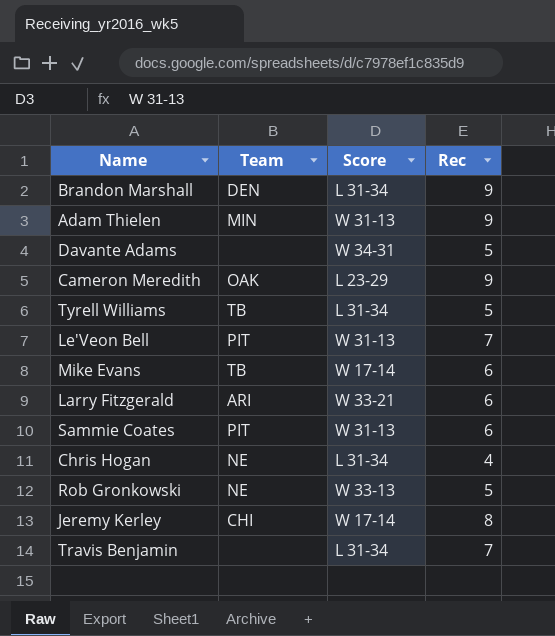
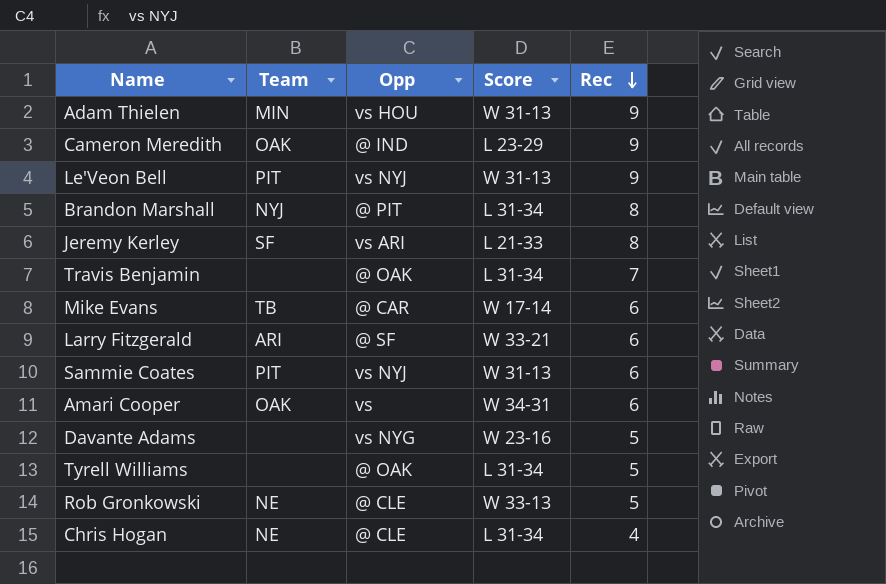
row order: none -> Rec descending
column Opp | position: none -> 3
Le'Veon Bell | Rec: 7 -> 9
Brandon Marshall | Team: DEN -> NYJ
Brandon Marshall | Rec: 9 -> 8
Jeremy Kerley | Team: CHI -> SF
Jeremy Kerley | Score: W 17-14 -> L 21-33
row Amari Cooper: none -> OAK | vs | W 34-31 | 6
Davante Adams | Score: W 34-31 -> W 23-16
Tyrell Williams | Team: TB -> none

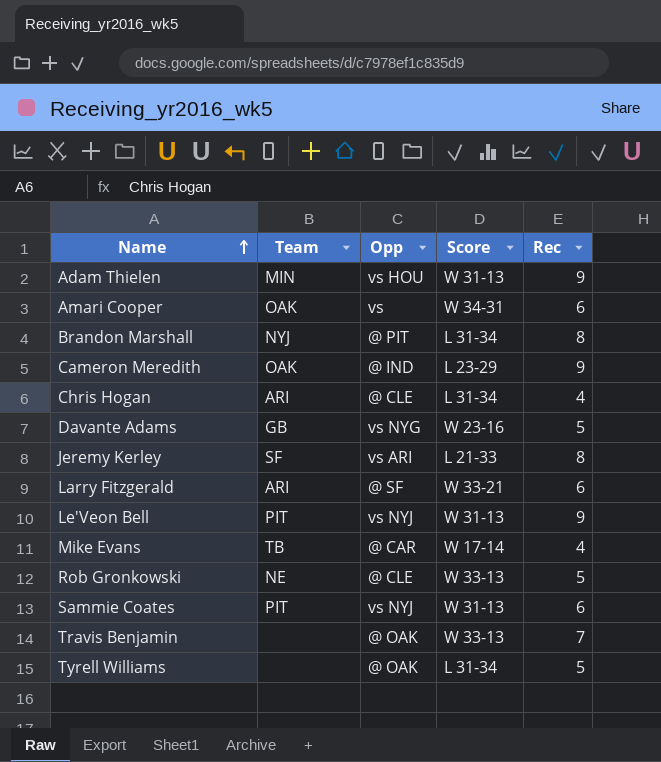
row order: Rec descending -> Name ascending
Chris Hogan | Team: NE -> ARI
Davante Adams | Team: none -> GB
Mike Evans | Rec: 6 -> 4
Travis Benjamin | Score: L 31-34 -> W 33-13

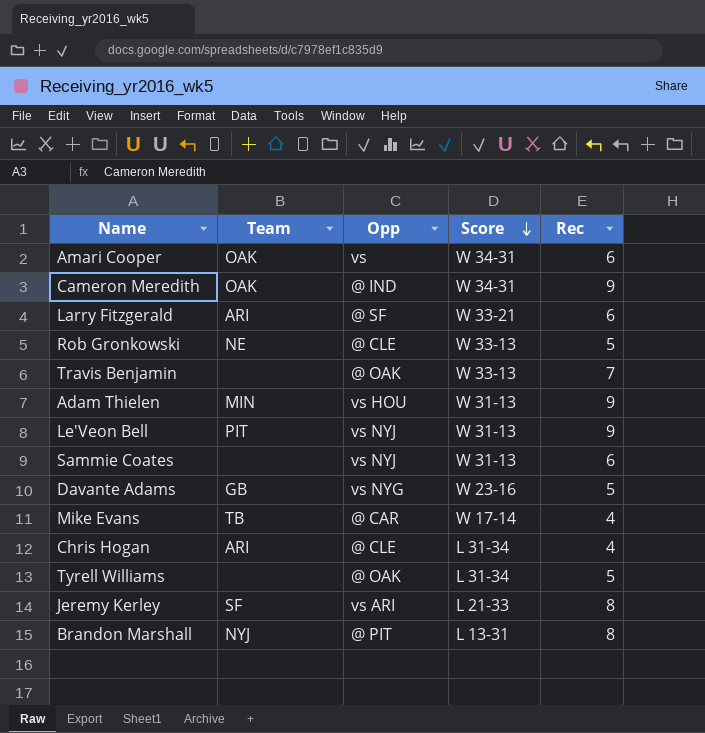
row order: Name ascending -> Score descending
Cameron Meredith | Score: L 23-29 -> W 34-31
Sammie Coates | Team: PIT -> none
Brandon Marshall | Score: L 31-34 -> L 13-31

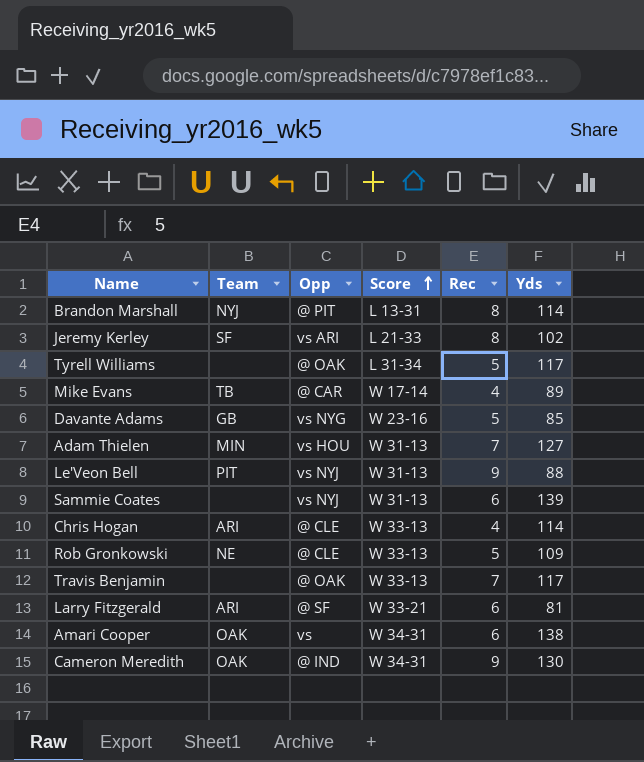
row order: Score descending -> Score ascending
column Yds | position: none -> 6
Adam Thielen | Rec: 9 -> 7
Chris Hogan | Score: L 31-34 -> W 33-13

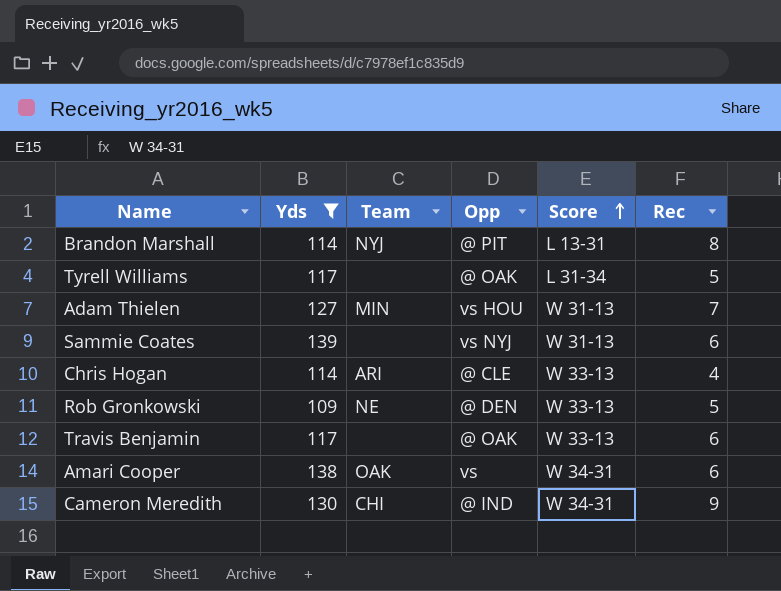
filter: none -> Yds >= 109
column Yds | position: 6 -> 2
Rob Gronkowski | Opp: @ CLE -> @ DEN
Travis Benjamin | Rec: 7 -> 6
Cameron Meredith | Team: OAK -> CHI

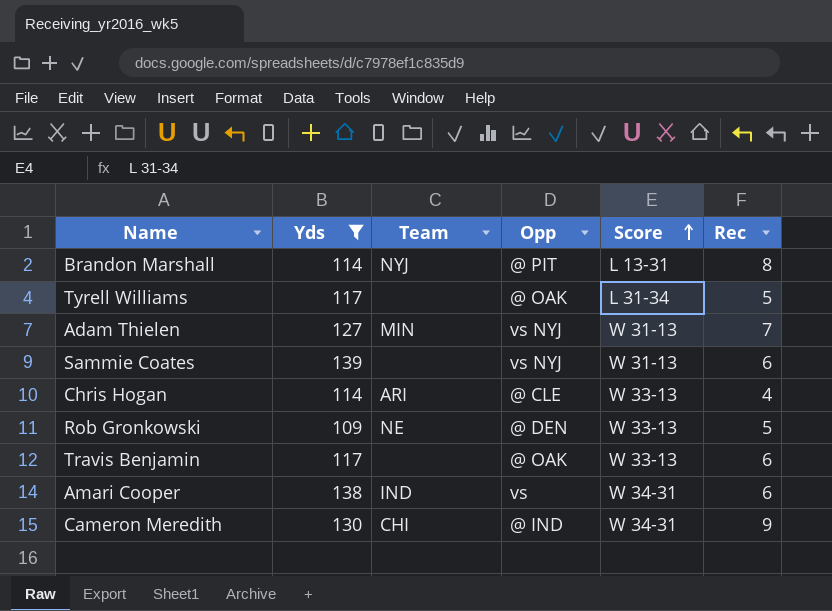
Adam Thielen | Opp: vs HOU -> vs NYJ
Amari Cooper | Team: OAK -> IND

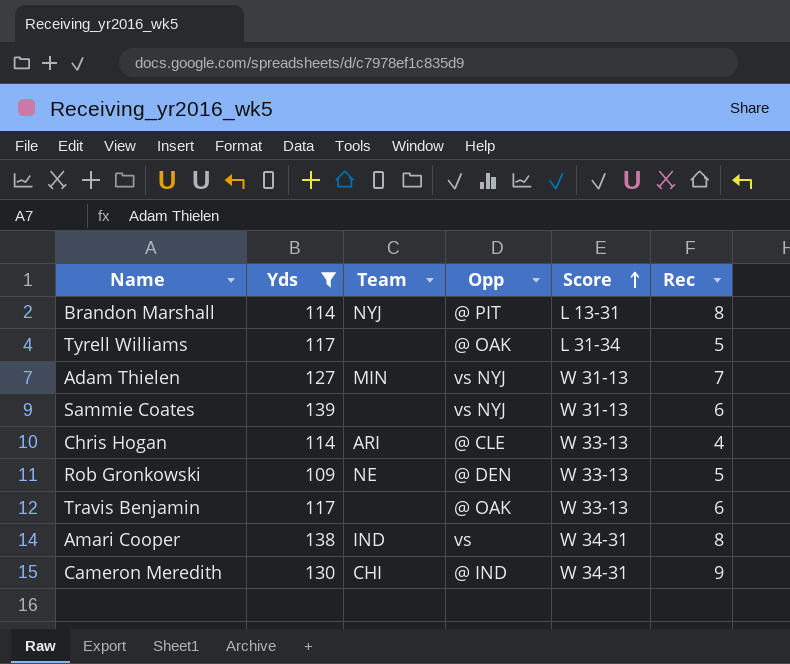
Amari Cooper | Rec: 6 -> 8

